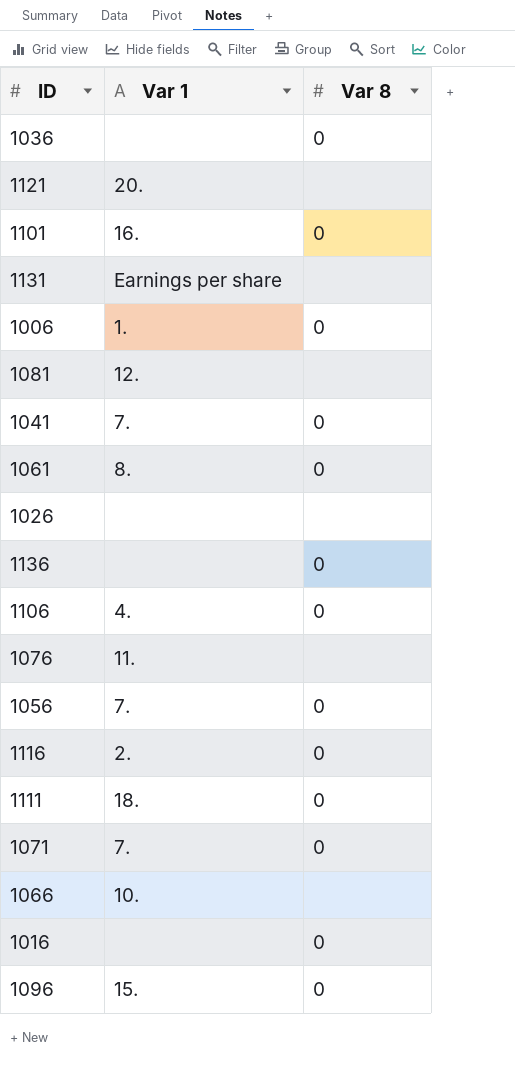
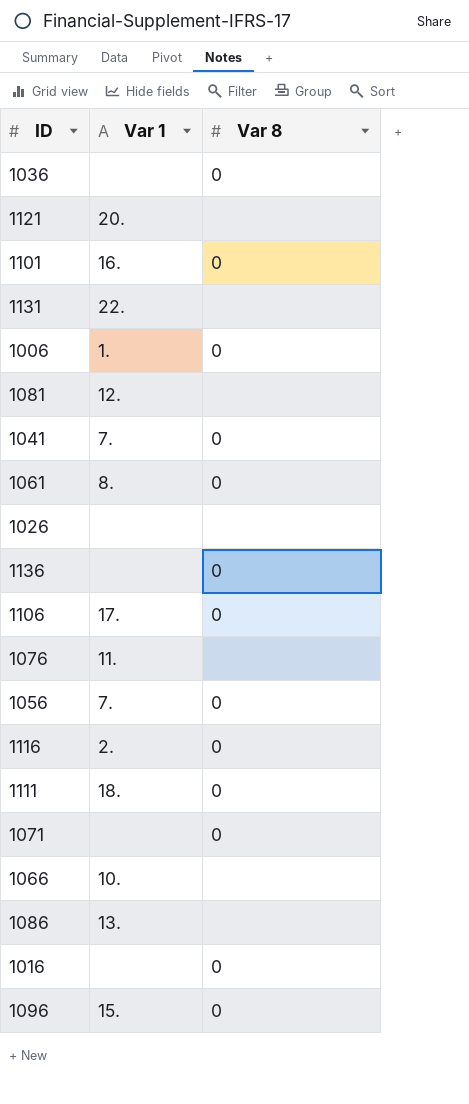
1131 | Var 1: Earnings per share -> 22.
1106 | Var 1: 4. -> 17.
1071 | Var 1: 7. -> none
row 1086: none -> 13. | none

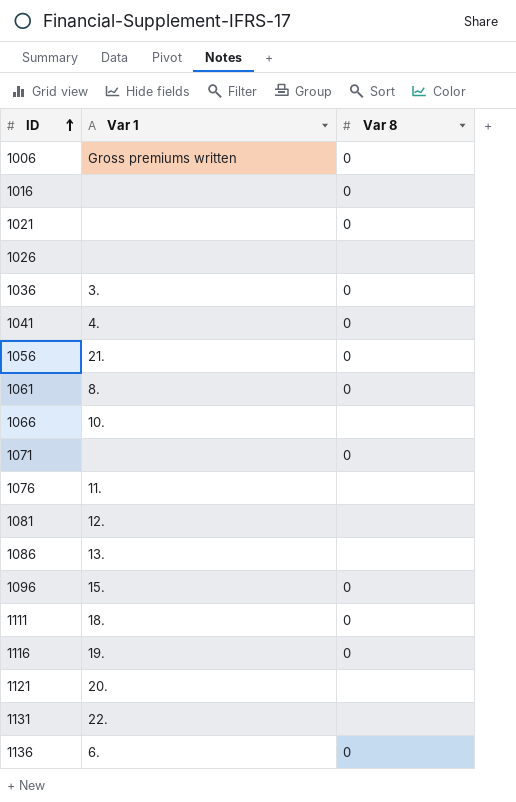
row order: none -> ID ascending
row 1101: 16. | 0 -> none
row 1106: 17. | 0 -> none
1006 | Var 1: 1. -> Gross premiums written
row 1021: none -> none | 0
1036 | Var 1: none -> 3.
1041 | Var 1: 7. -> 4.
1056 | Var 1: 7. -> 21.
1116 | Var 1: 2. -> 19.
1136 | Var 1: none -> 6.

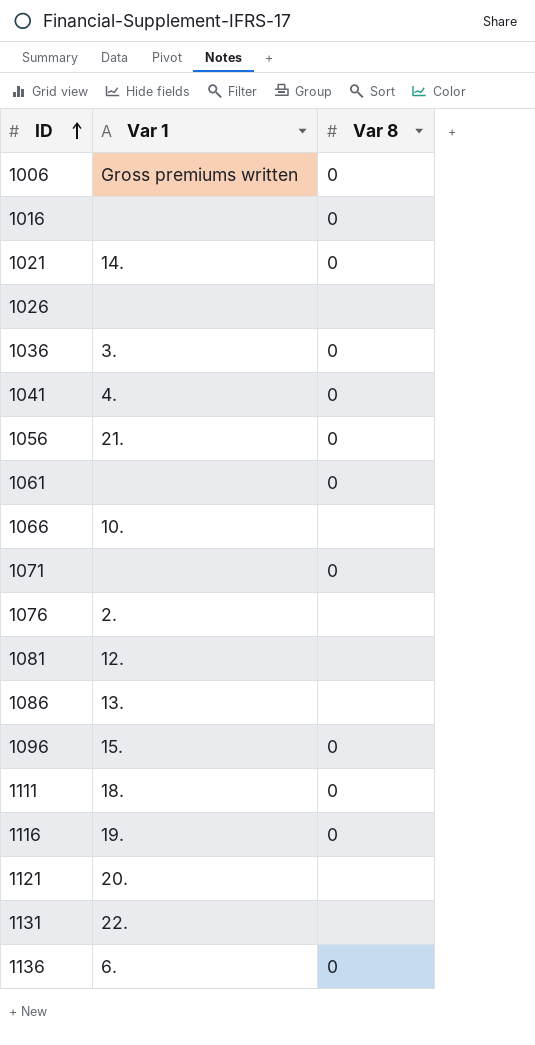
1021 | Var 1: none -> 14.
1061 | Var 1: 8. -> none
1076 | Var 1: 11. -> 2.

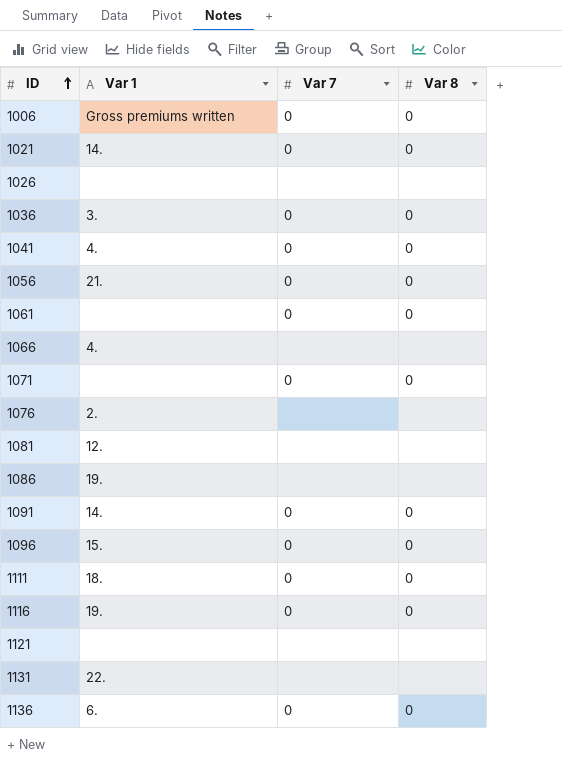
column Var 7 | position: none -> 3
row 1016: none | 0 -> none
1066 | Var 1: 10. -> 4.
1086 | Var 1: 13. -> 19.
row 1091: none -> 14. | 0 | 0
1121 | Var 1: 20. -> none

